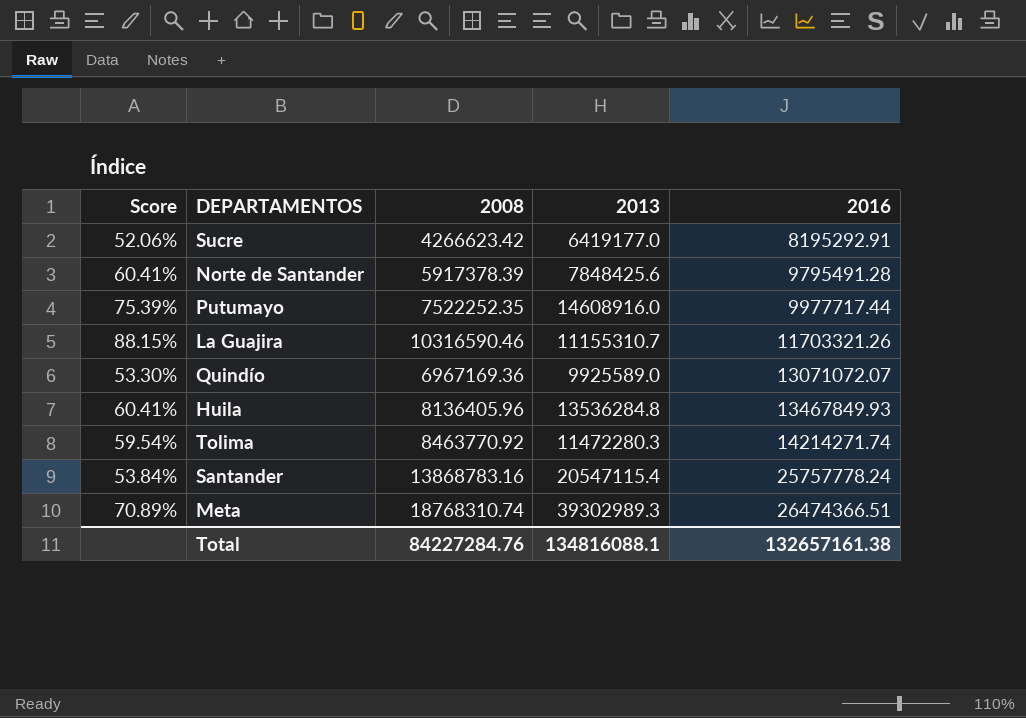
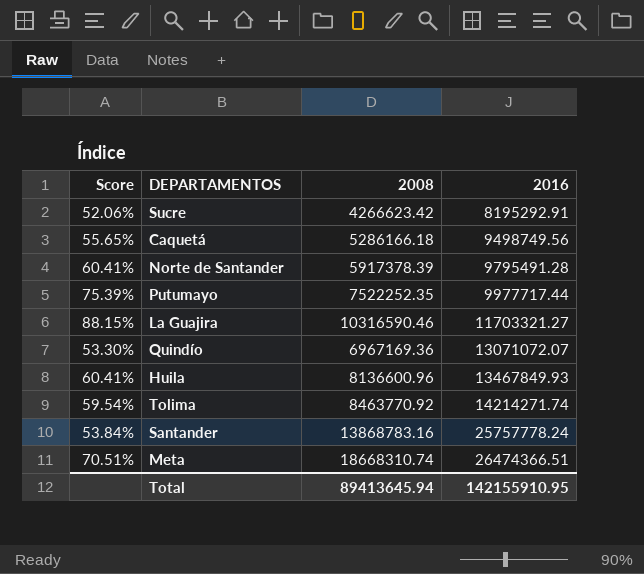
column 2013 | position: 4 -> none
row Caquetá: none -> 55.65% | 5286166.18 | 9498749.56
La Guajira | 2016: 11703321.26 -> 11703321.27
Huila | 2008: 8136405.96 -> 8136600.96
Meta | Score: 70.89% -> 70.51%
Meta | 2008: 18768310.74 -> 18668310.74
Total | 2008: 84227284.76 -> 89413645.94
Total | 2016: 132657161.38 -> 142155910.95

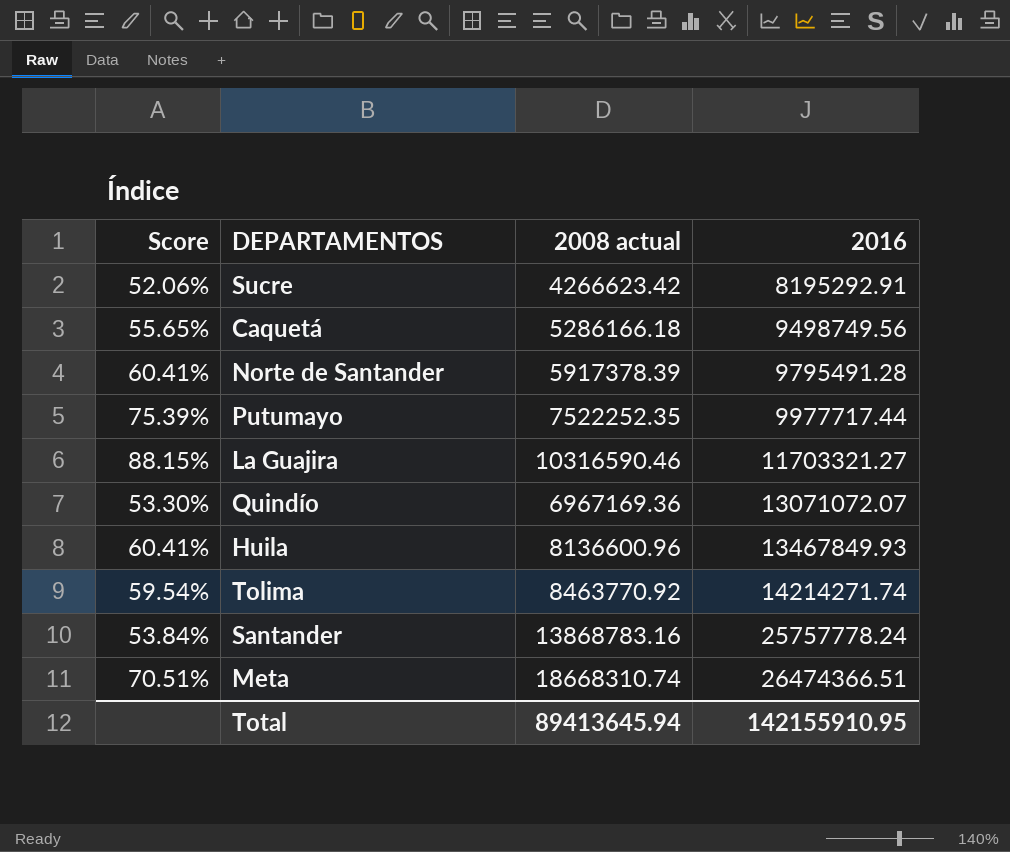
column name: 2008 -> 2008 actual

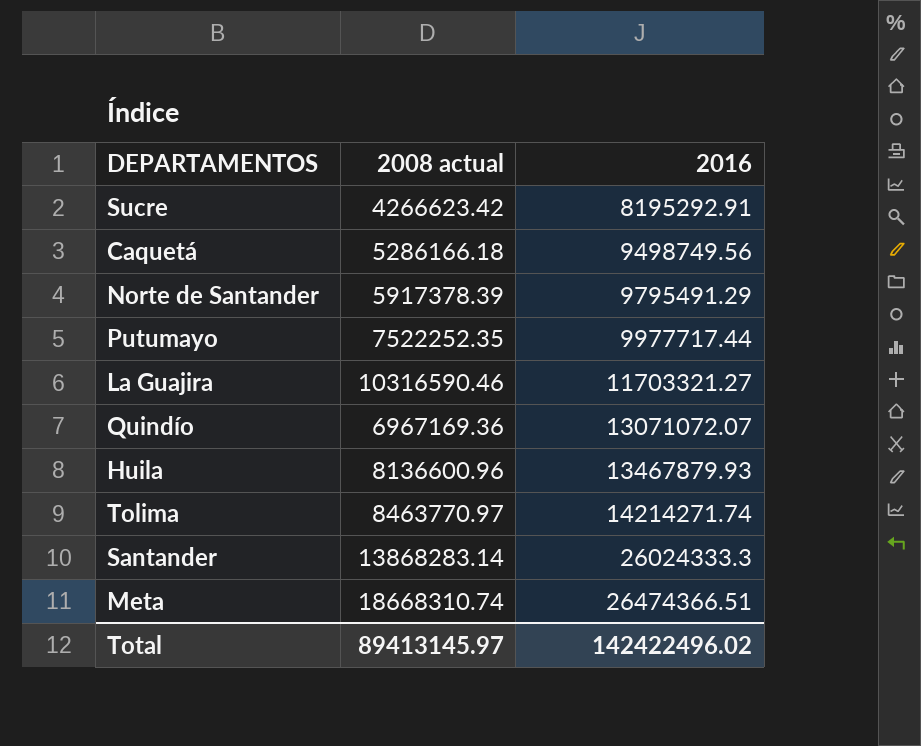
column Score | formula: [2008 actual] / [2016] -> none
Norte de Santander | 2016: 9795491.28 -> 9795491.29
Huila | 2016: 13467849.93 -> 13467879.93
Tolima | 2008 actual: 8463770.92 -> 8463770.97
Santander | 2008 actual: 13868783.16 -> 13868283.14
Santander | 2016: 25757778.24 -> 26024333.3
Total | 2008 actual: 89413645.94 -> 89413145.97
Total | 2016: 142155910.95 -> 142422496.02

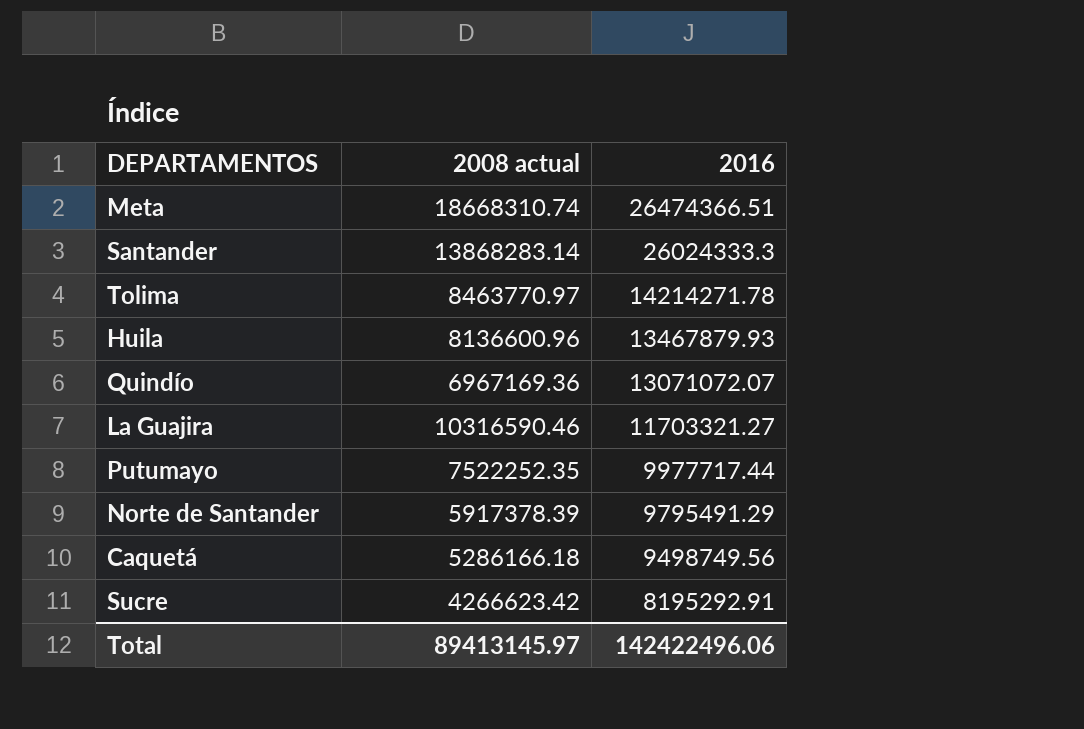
row order: 2016 ascending -> 2016 descending
Tolima | 2016: 14214271.74 -> 14214271.78
Total | 2016: 142422496.02 -> 142422496.06

